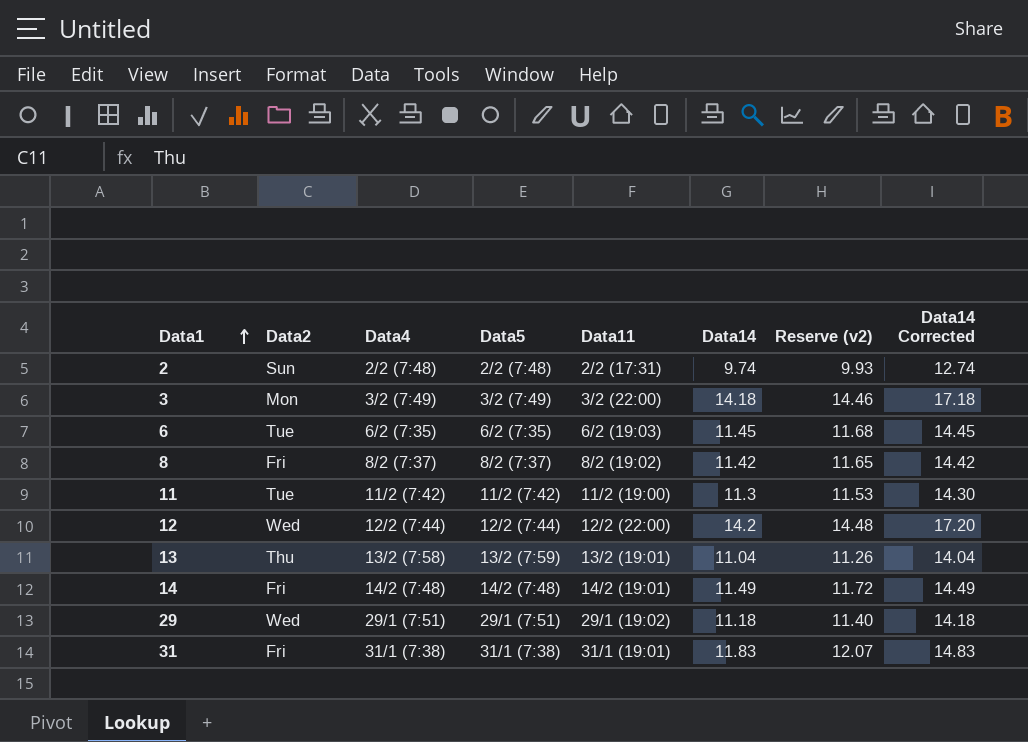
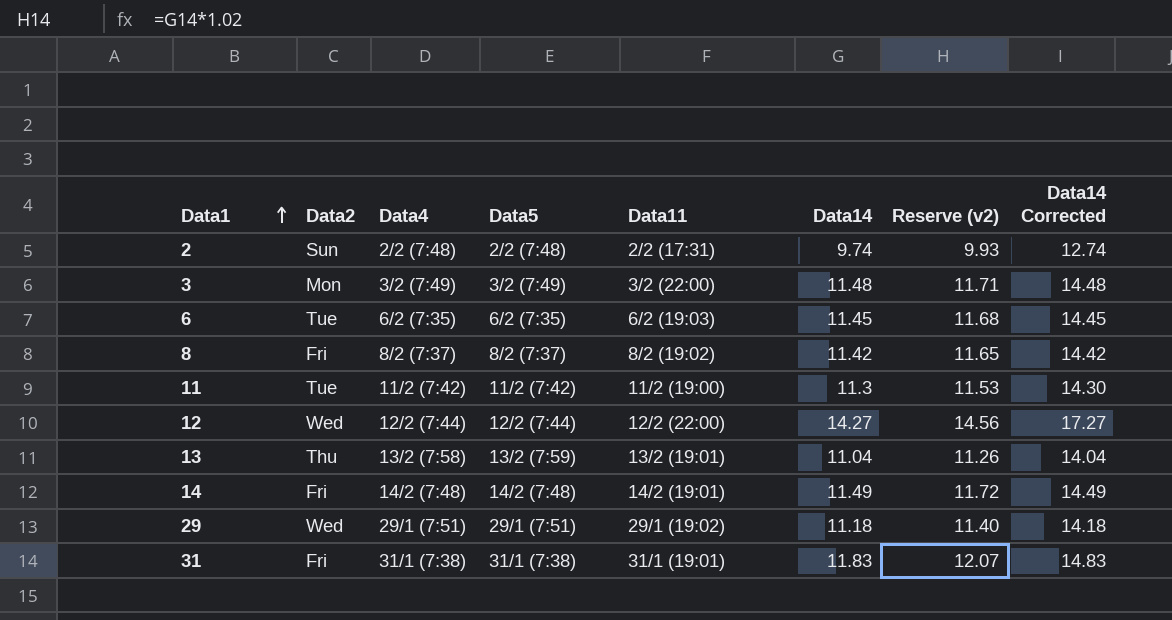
3 | Data14: 14.18 -> 11.48
3 | Reserve (v2): 14.46 -> 11.71
3 | Data14 Corrected: 17.18 -> 14.48
12 | Data14: 14.2 -> 14.27
12 | Reserve (v2): 14.48 -> 14.56
12 | Data14 Corrected: 17.20 -> 17.27

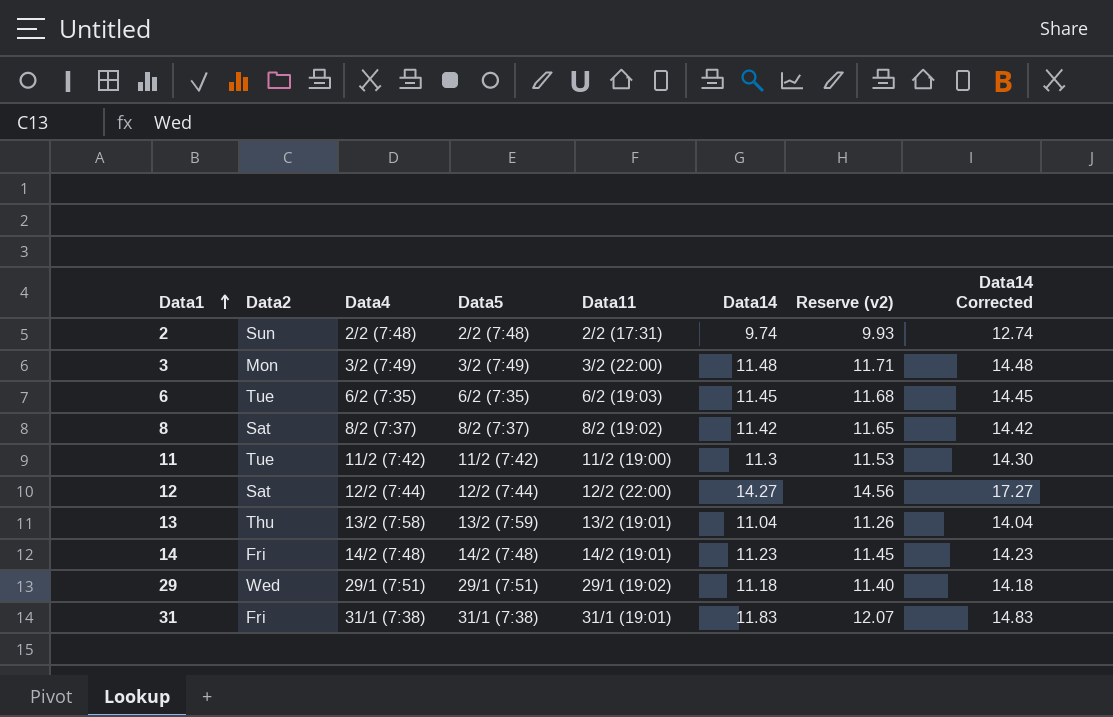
8 | Data2: Fri -> Sat
12 | Data2: Wed -> Sat
14 | Data14: 11.49 -> 11.23
14 | Reserve (v2): 11.72 -> 11.45
14 | Data14 Corrected: 14.49 -> 14.23

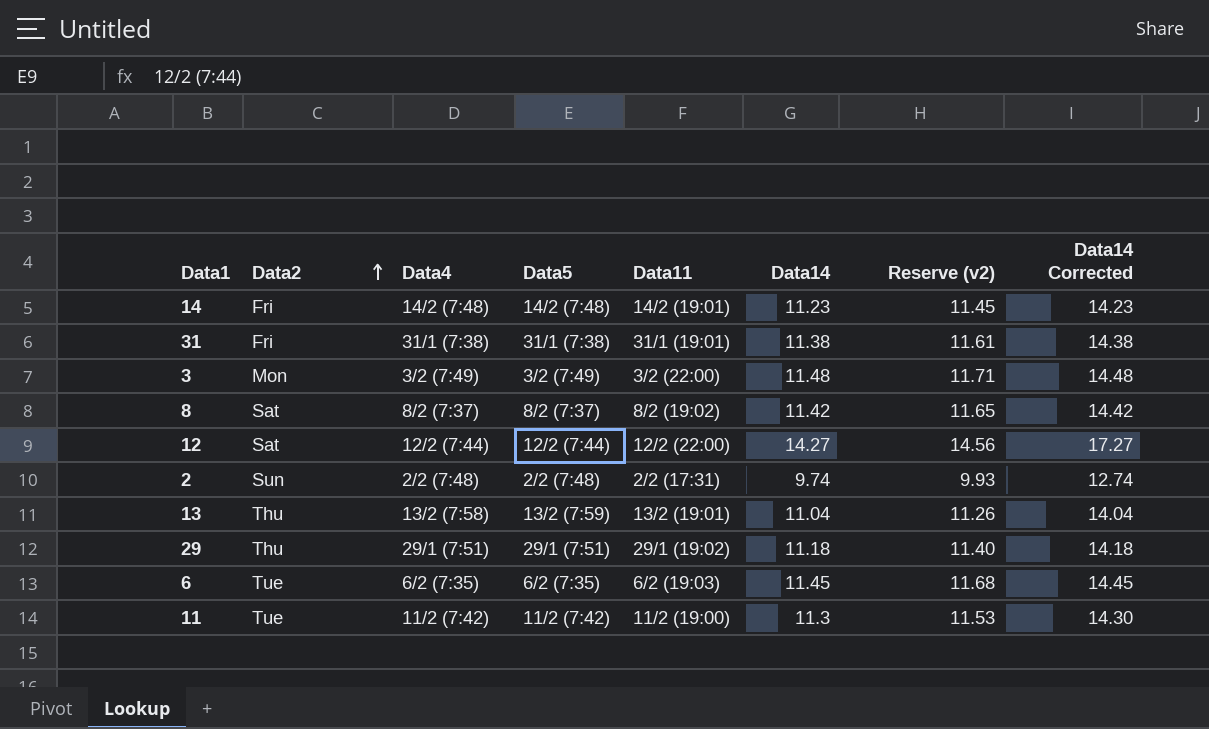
row order: Data1 ascending -> Data2 ascending
31 | Data14: 11.83 -> 11.38
31 | Reserve (v2): 12.07 -> 11.61
31 | Data14 Corrected: 14.83 -> 14.38
29 | Data2: Wed -> Thu

